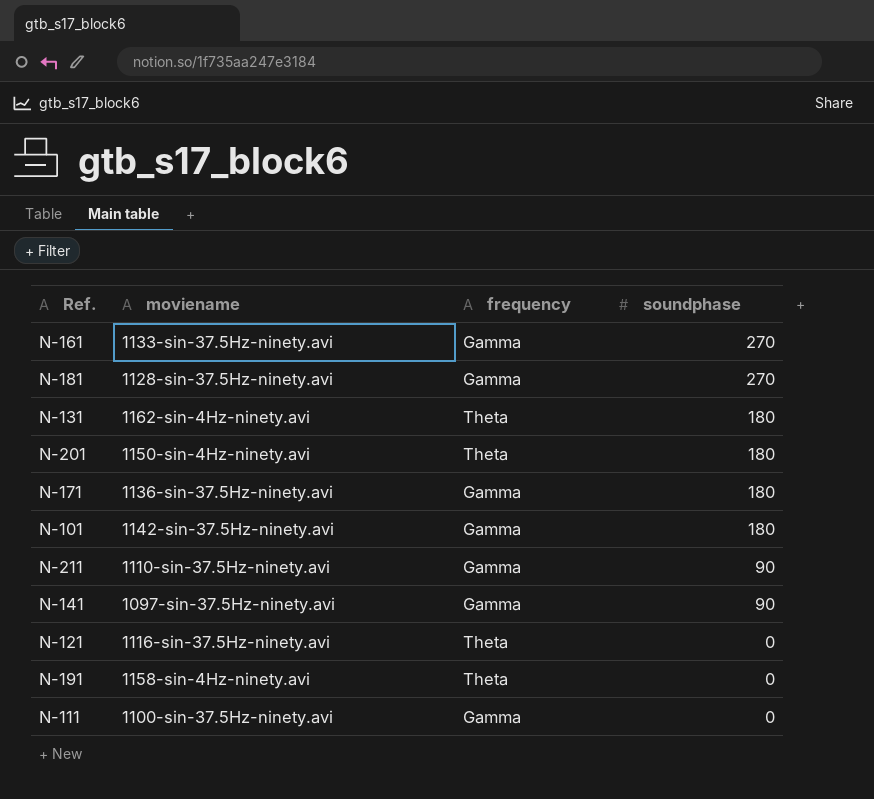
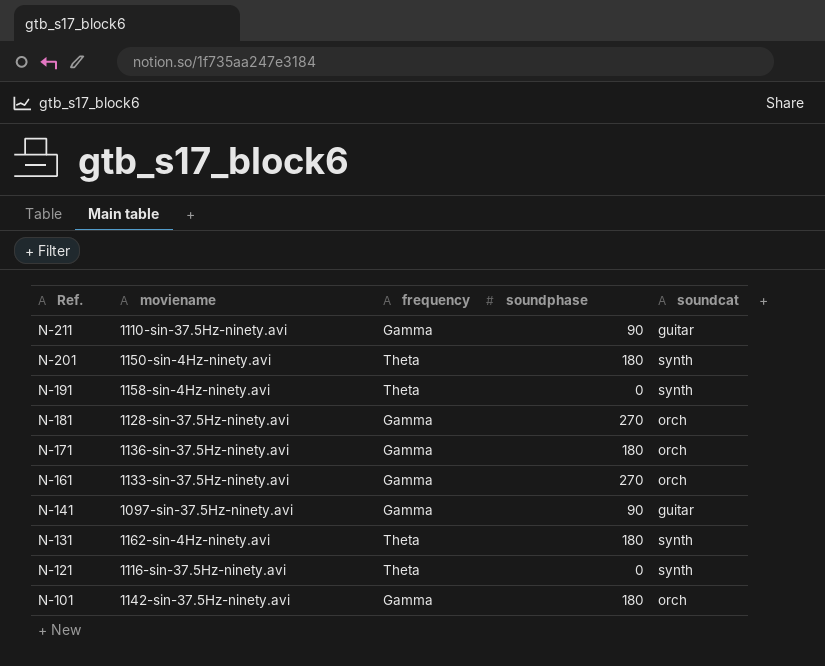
row order: soundphase descending -> Ref. descending
column soundcat | position: none -> 5
row N-111: 1100-sin-37.5Hz-ninety.avi | Gamma | 0 -> none

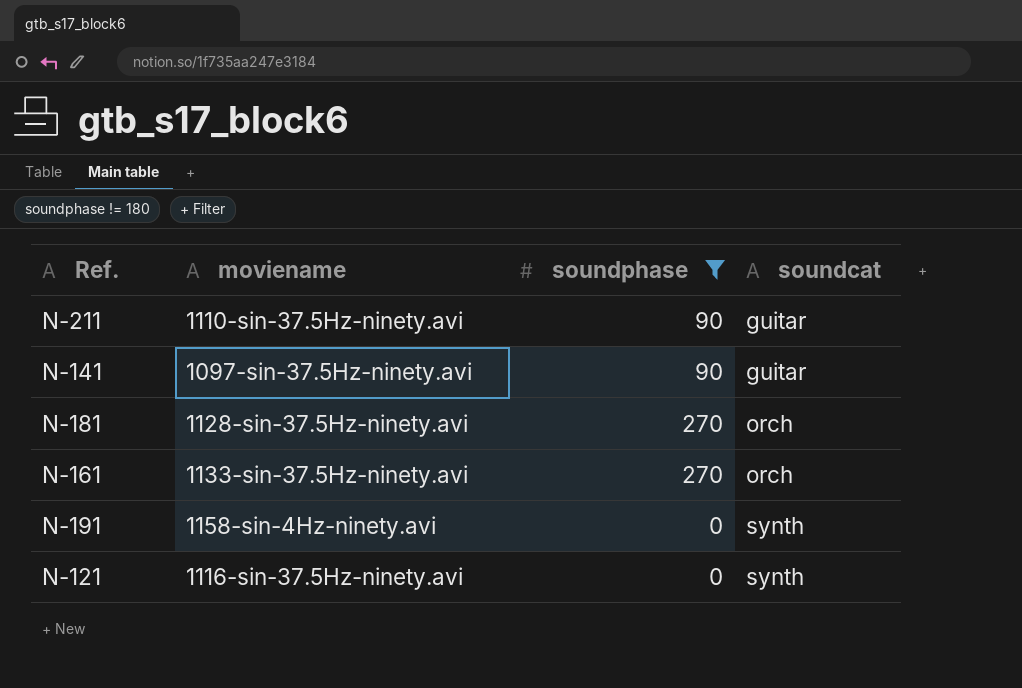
filter: none -> soundphase != 180
row order: Ref. descending -> soundcat ascending
column frequency | position: 3 -> none

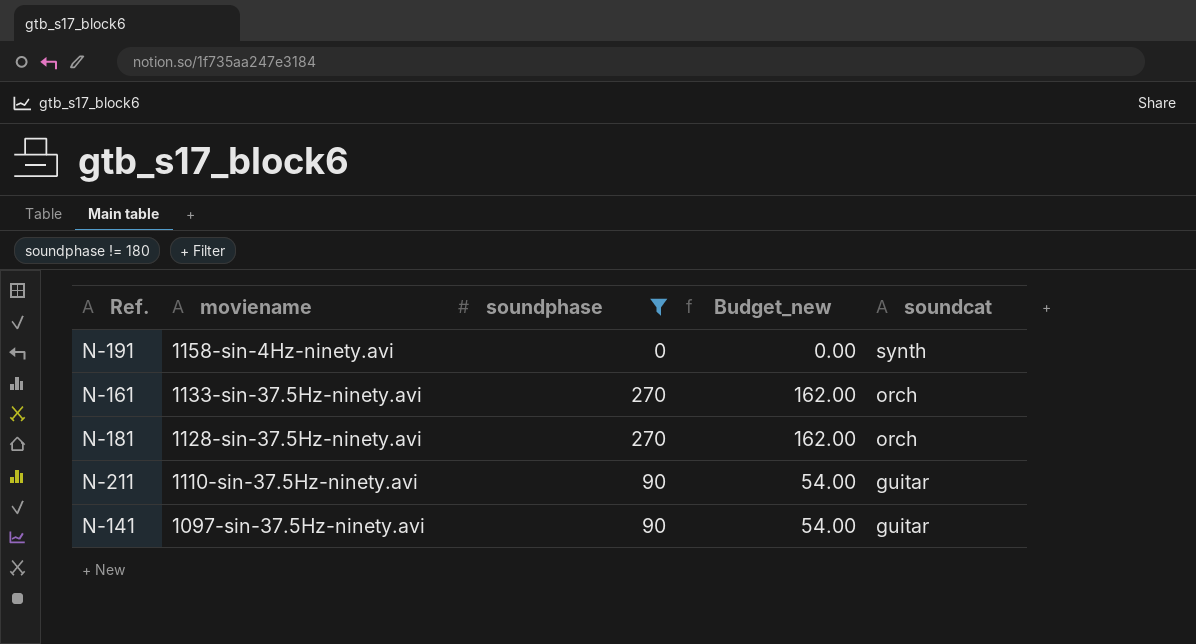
row order: soundcat ascending -> moviename descending
column Budget_new | formula: none -> [soundphase] * 0.6
row N-121: 1116-sin-37.5Hz-ninety.avi | 0 | synth -> none

